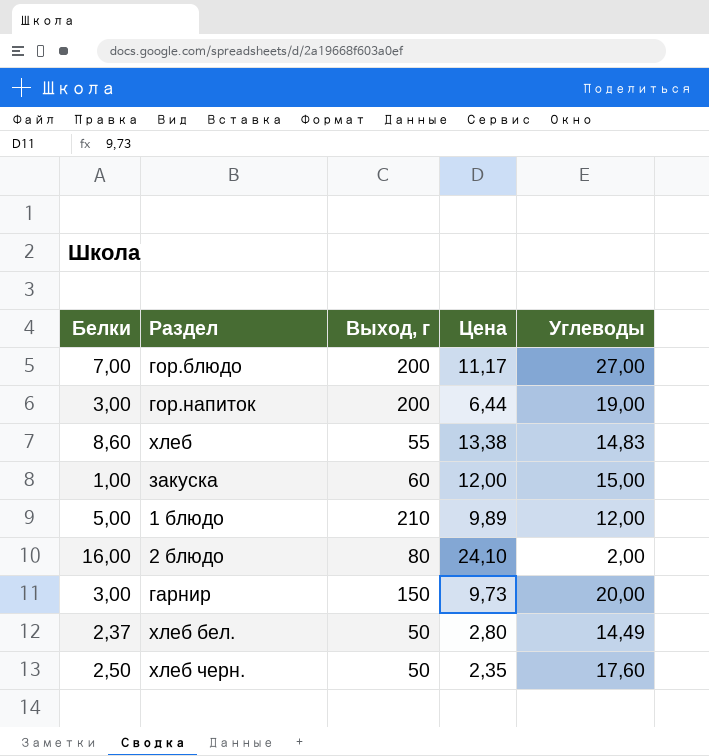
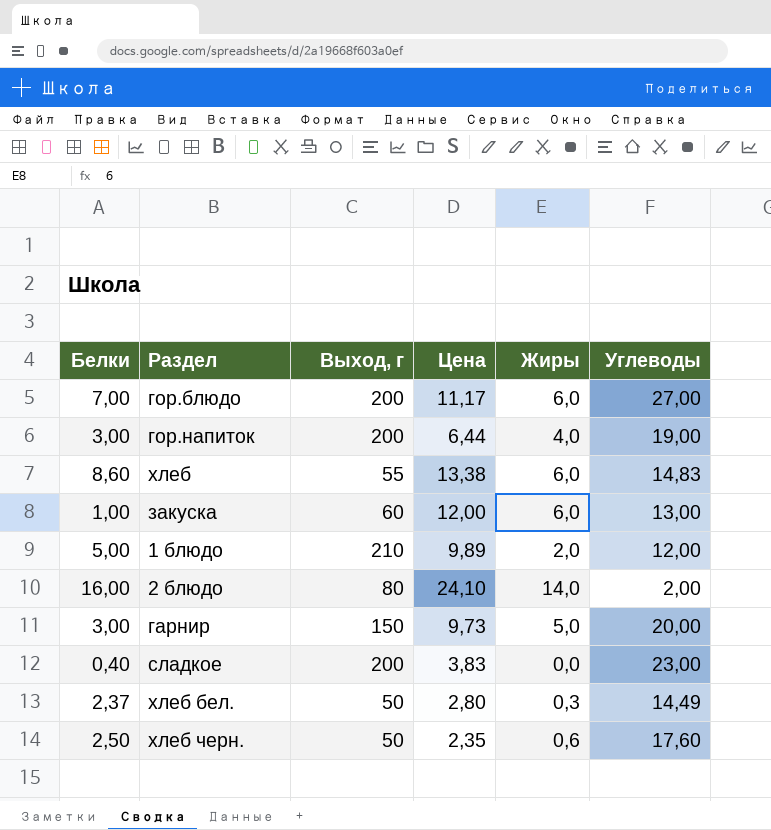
column Жиры | position: none -> 5
закуска | Углеводы: 15,00 -> 13,00
row сладкое: none -> 0,40 | 200 | 3,83 | 0,0 | 23,00

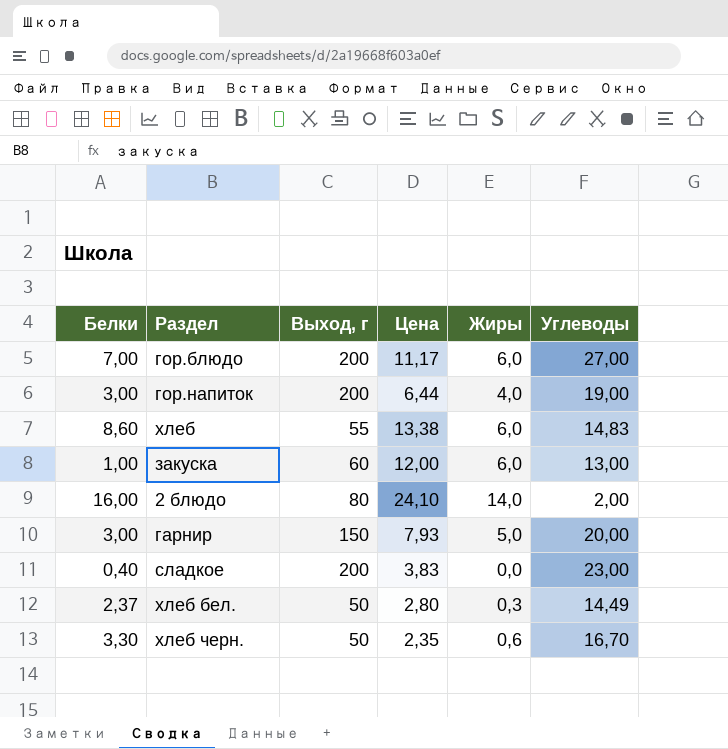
row 1 блюдо: 5,00 | 210 | 9,89 | 2,0 | 12,00 -> none
гарнир | Цена: 9,73 -> 7,93
хлеб черн. | Белки: 2,50 -> 3,30
хлеб черн. | Углеводы: 17,60 -> 16,70

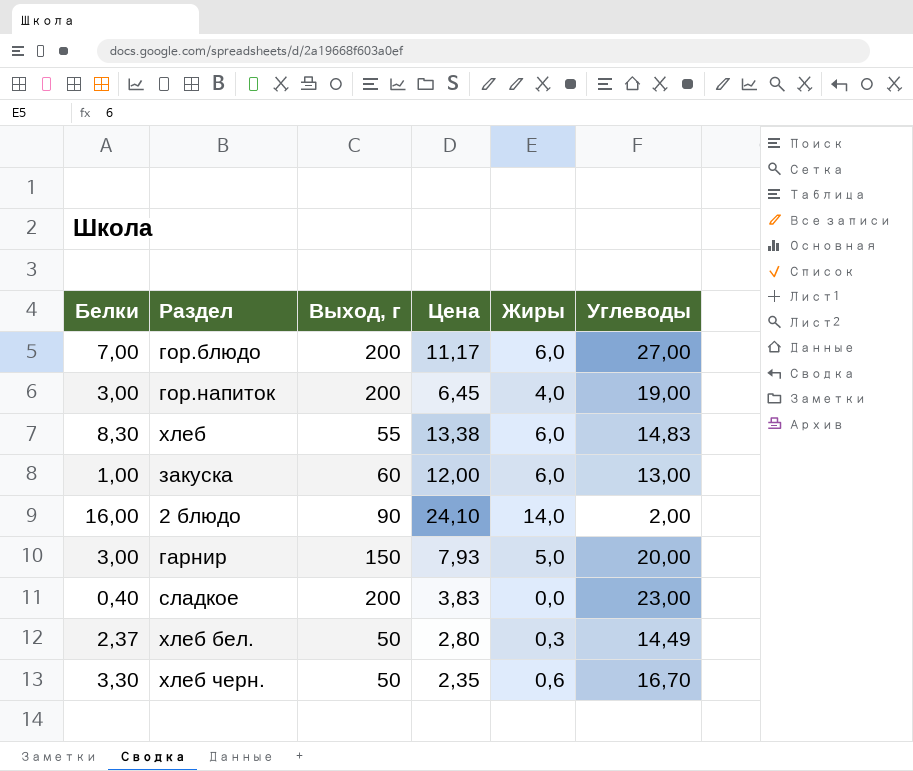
гор.напиток | Цена: 6,44 -> 6,45
хлеб | Белки: 8,60 -> 8,30
2 блюдо | Выход, г: 80 -> 90

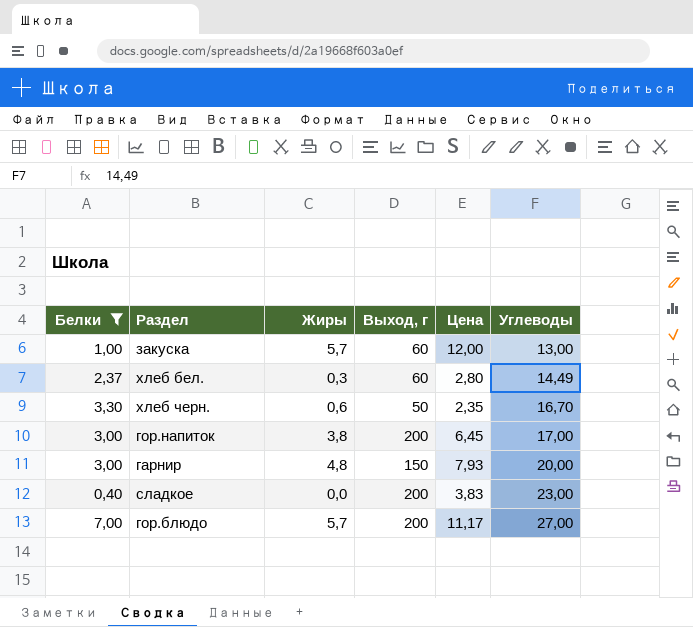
filter: none -> Белки <= 7,00
row order: none -> Углеводы ascending
column Жиры | position: 5 -> 3
закуска | Жиры: 6,0 -> 5,7
хлеб бел. | Выход, г: 50 -> 60
гор.напиток | Жиры: 4,0 -> 3,8
гор.напиток | Углеводы: 19,00 -> 17,00
гарнир | Жиры: 5,0 -> 4,8
гор.блюдо | Жиры: 6,0 -> 5,7

